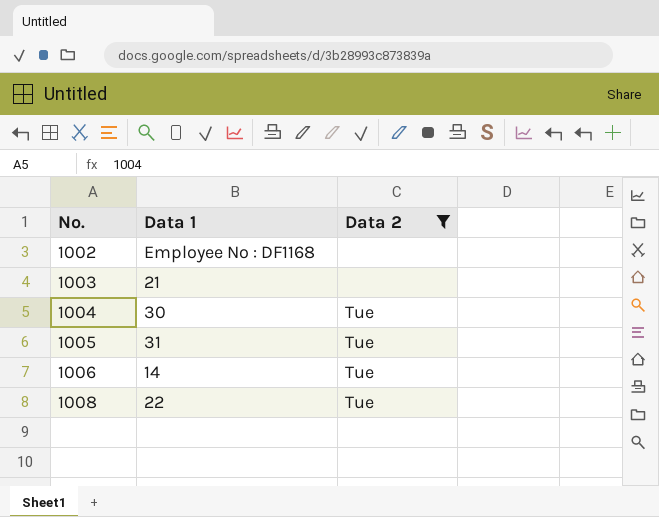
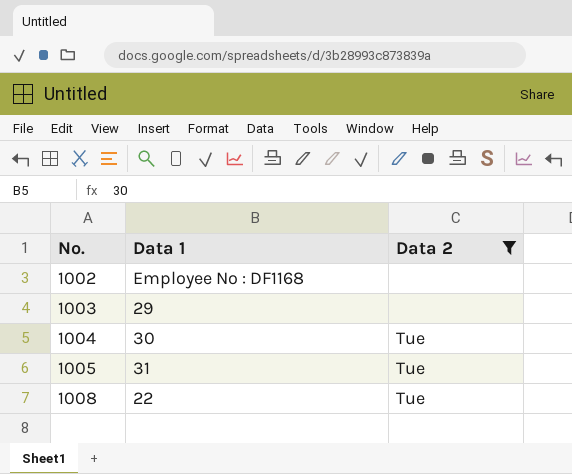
row 1006: 14 | Tue -> none
1003 | Data 1: 21 -> 29

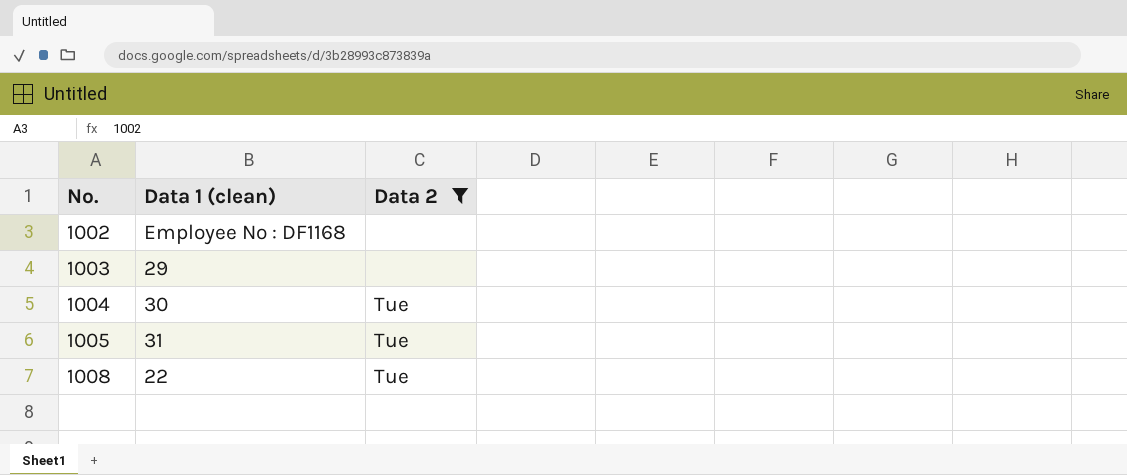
column name: Data 1 -> Data 1 (clean)

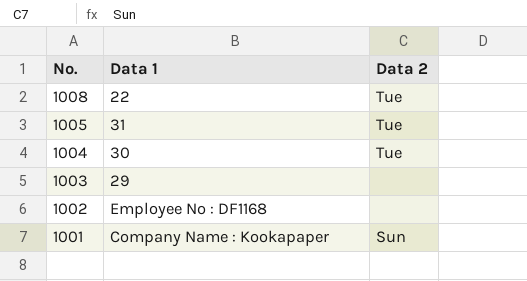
filter: Data 2 != Sun -> none
row order: No. ascending -> No. descending
column name: Data 1 (clean) -> Data 1

